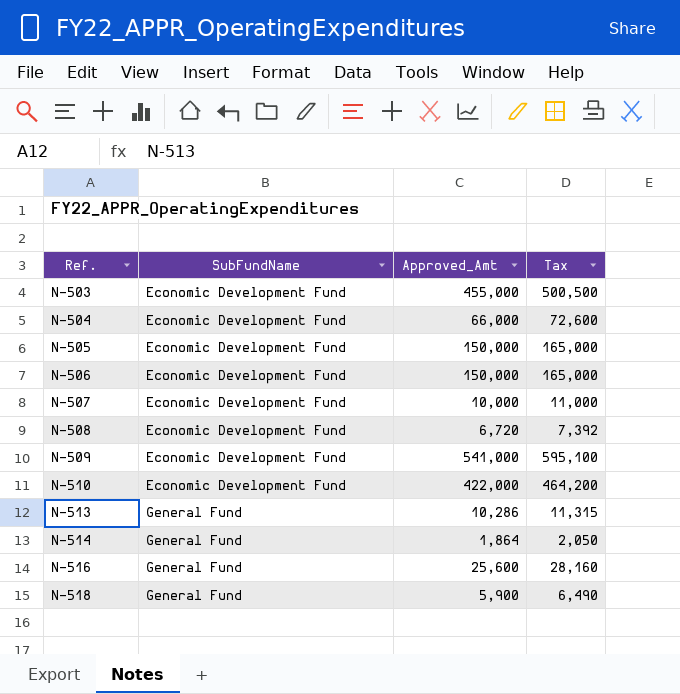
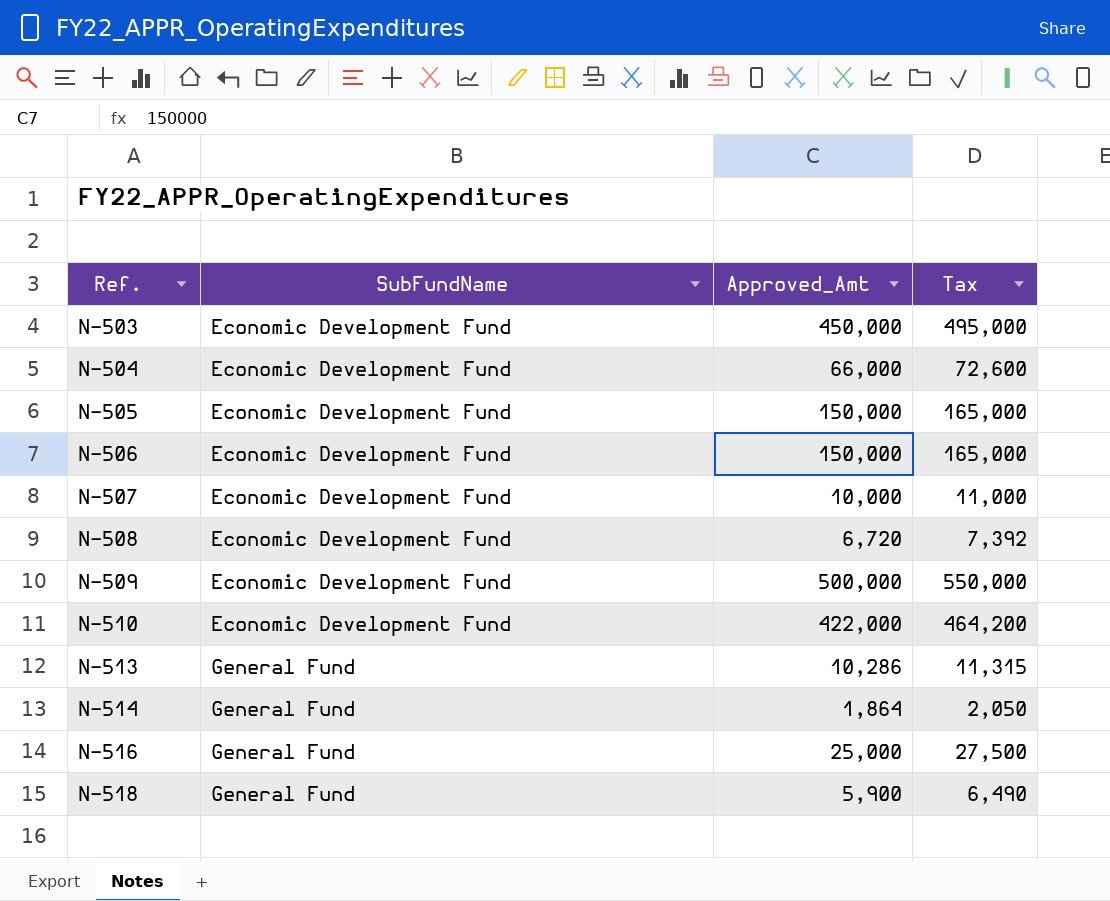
N-503 | Approved_Amt: 455,000 -> 450,000
N-503 | Tax: 500,500 -> 495,000
N-509 | Approved_Amt: 541,000 -> 500,000
N-509 | Tax: 595,100 -> 550,000
N-516 | Approved_Amt: 25,600 -> 25,000
N-516 | Tax: 28,160 -> 27,500

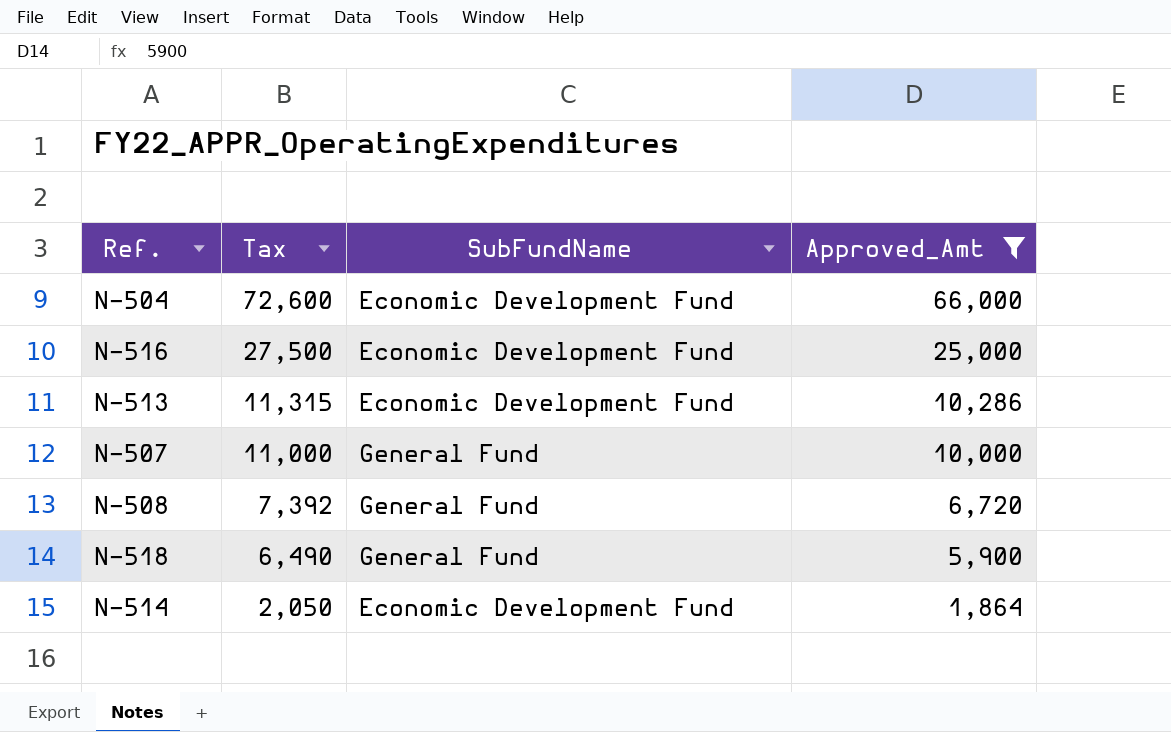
filter: none -> Approved_Amt <= 66,000
row order: Ref. ascending -> Tax descending
column Tax | position: 4 -> 2
N-516 | SubFundName: General Fund -> Economic Development Fund
N-513 | SubFundName: General Fund -> Economic Development Fund
N-507 | SubFundName: Economic Development Fund -> General Fund
N-508 | SubFundName: Economic Development Fund -> General Fund
N-514 | SubFundName: General Fund -> Economic Development Fund

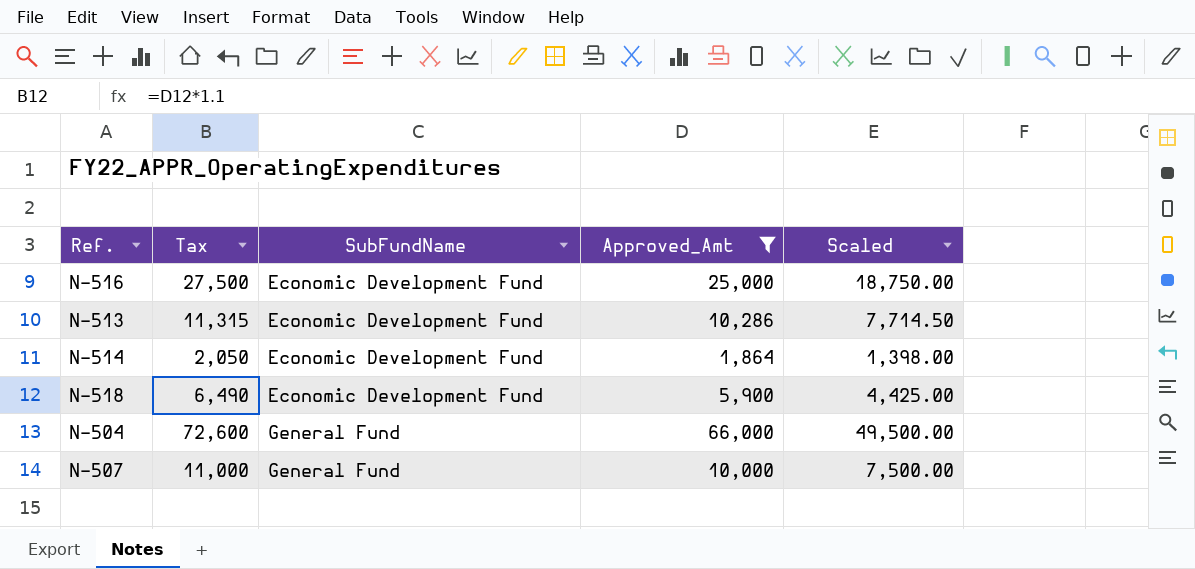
row order: Tax descending -> SubFundName ascending
column Scaled | formula: none -> [Approved_Amt] * 0.75
row N-508: 7,392 | General Fund | 6,720 -> none
N-518 | SubFundName: General Fund -> Economic Development Fund
N-504 | SubFundName: Economic Development Fund -> General Fund

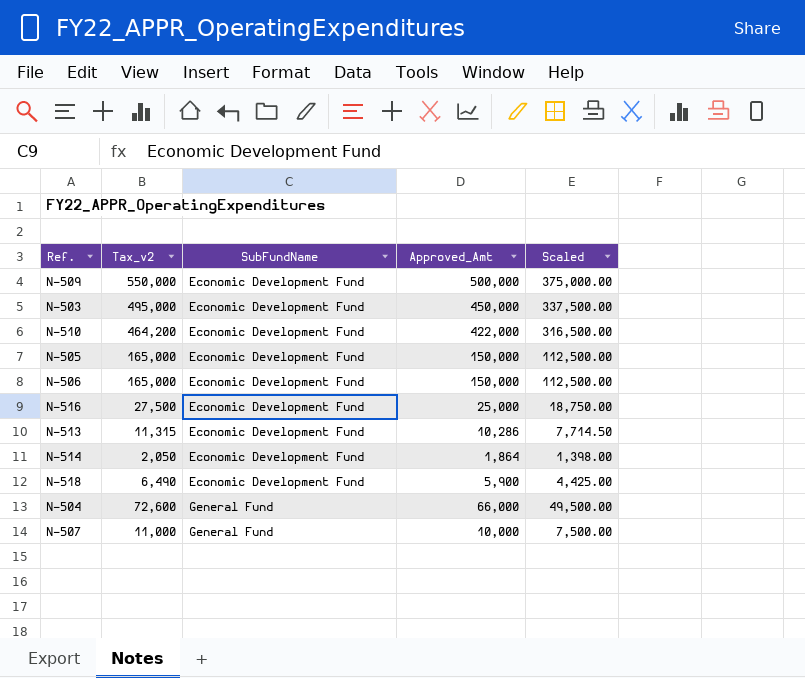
filter: Approved_Amt <= 66,000 -> none
column name: Tax -> Tax_v2

